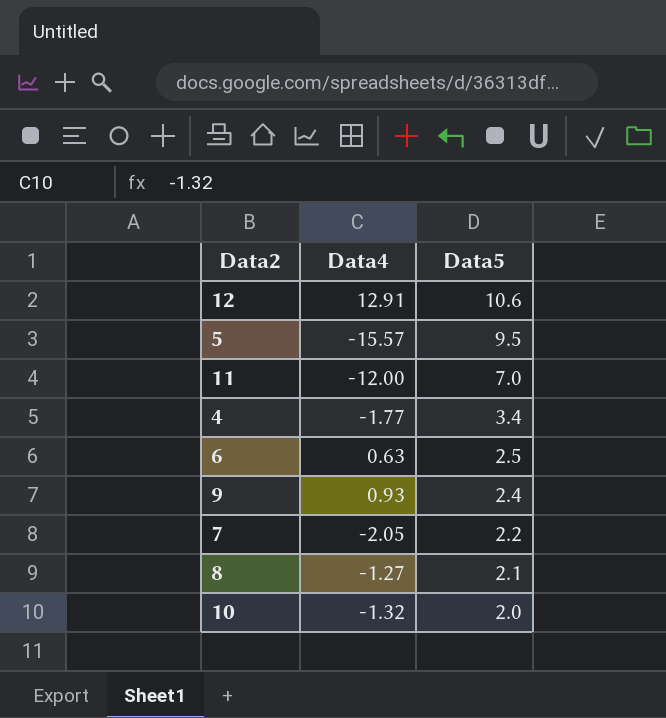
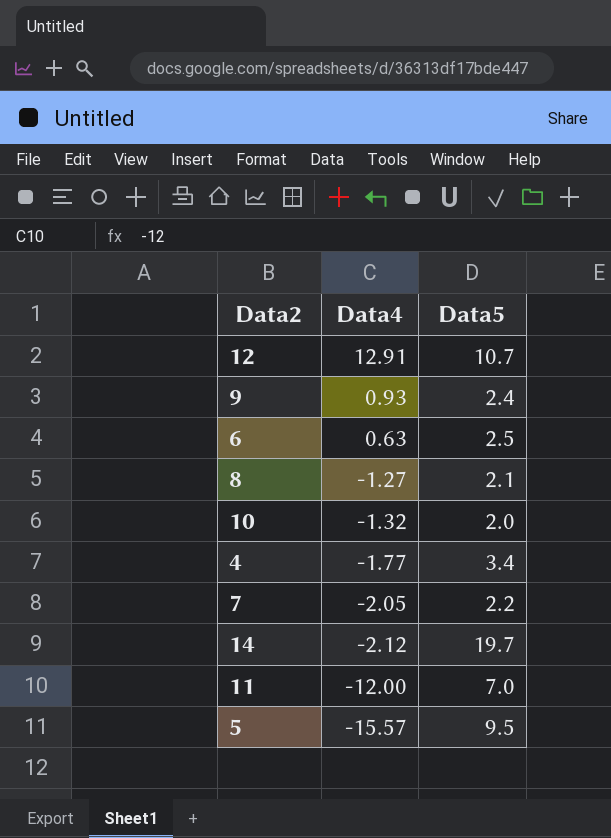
row order: Data5 descending -> Data4 descending
12 | Data5: 10.6 -> 10.7
row 14: none -> -2.12 | 19.7

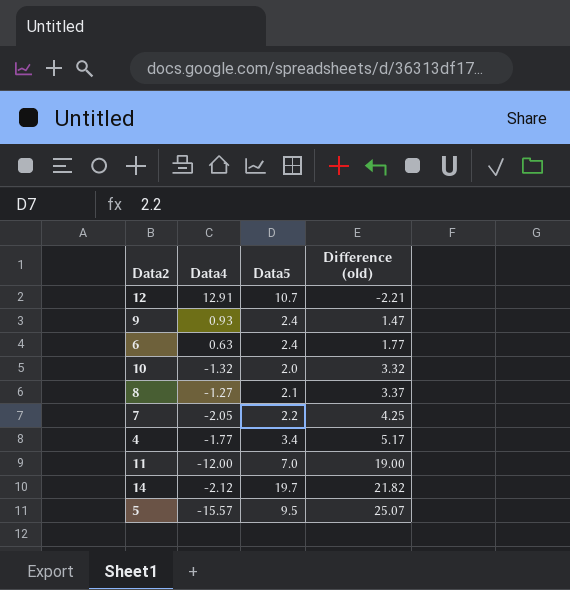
row order: Data4 descending -> Difference (old) ascending
column Difference (old) | formula: none -> [Data5] - [Data4]
6 | Data5: 2.5 -> 2.4

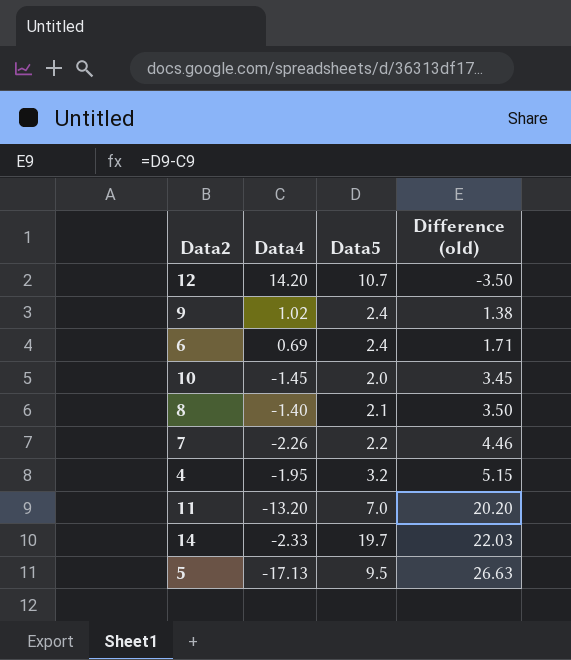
12 | Data4: 12.91 -> 14.20
12 | Difference (old): -2.21 -> -3.50
9 | Data4: 0.93 -> 1.02
9 | Difference (old): 1.47 -> 1.38
6 | Data4: 0.63 -> 0.69
6 | Difference (old): 1.77 -> 1.71
10 | Data4: -1.32 -> -1.45
10 | Difference (old): 3.32 -> 3.45
8 | Data4: -1.27 -> -1.40
8 | Difference (old): 3.37 -> 3.50
7 | Data4: -2.05 -> -2.26
7 | Difference (old): 4.25 -> 4.46
4 | Data4: -1.77 -> -1.95
4 | Data5: 3.4 -> 3.2
4 | Difference (old): 5.17 -> 5.15
11 | Data4: -12.00 -> -13.20
11 | Difference (old): 19.00 -> 20.20
14 | Data4: -2.12 -> -2.33
14 | Difference (old): 21.82 -> 22.03
5 | Data4: -15.57 -> -17.13
5 | Difference (old): 25.07 -> 26.63

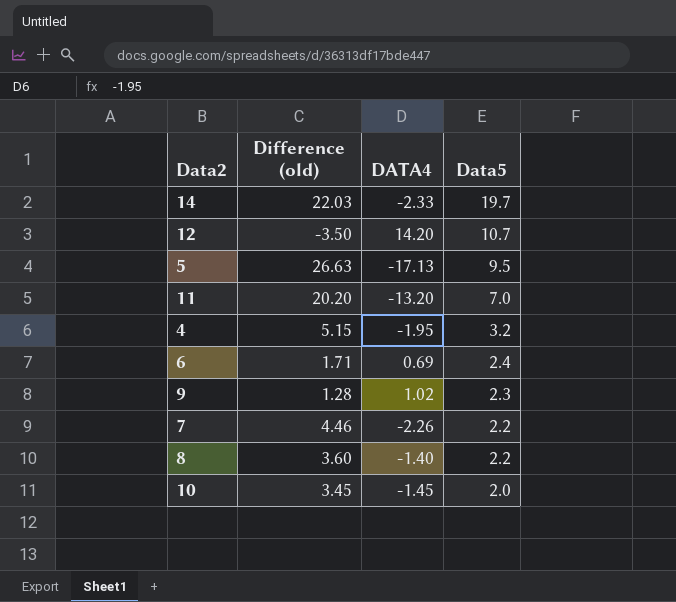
row order: Difference (old) ascending -> Data5 descending
column Difference (old) | position: 4 -> 2
column name: Data4 -> DATA4
9 | Difference (old): 1.38 -> 1.28
9 | Data5: 2.4 -> 2.3
8 | Difference (old): 3.50 -> 3.60
8 | Data5: 2.1 -> 2.2

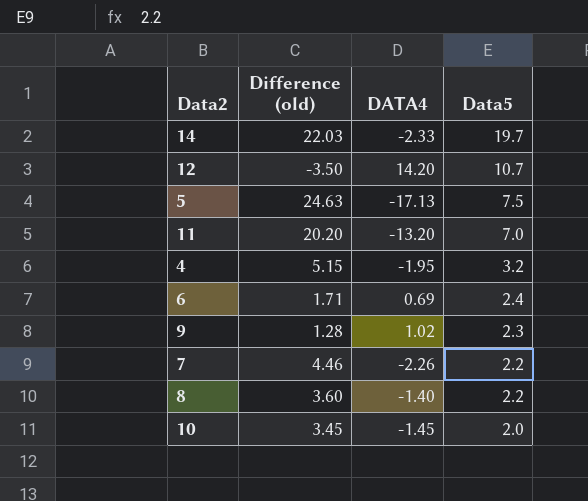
5 | Difference (old): 26.63 -> 24.63
5 | Data5: 9.5 -> 7.5

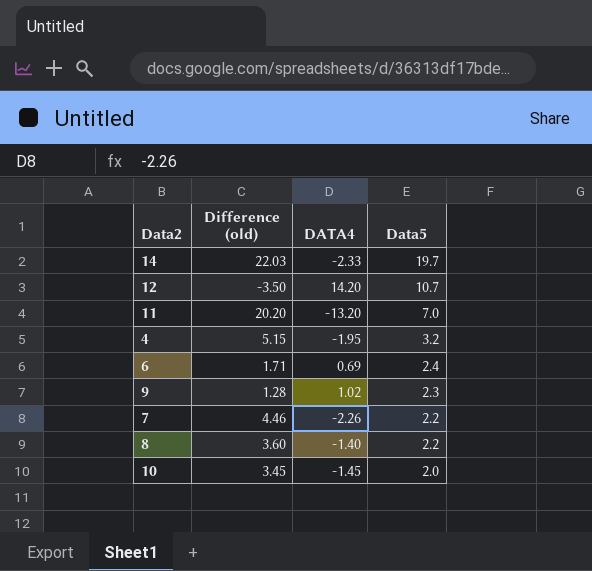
row 5: 24.63 | -17.13 | 7.5 -> none

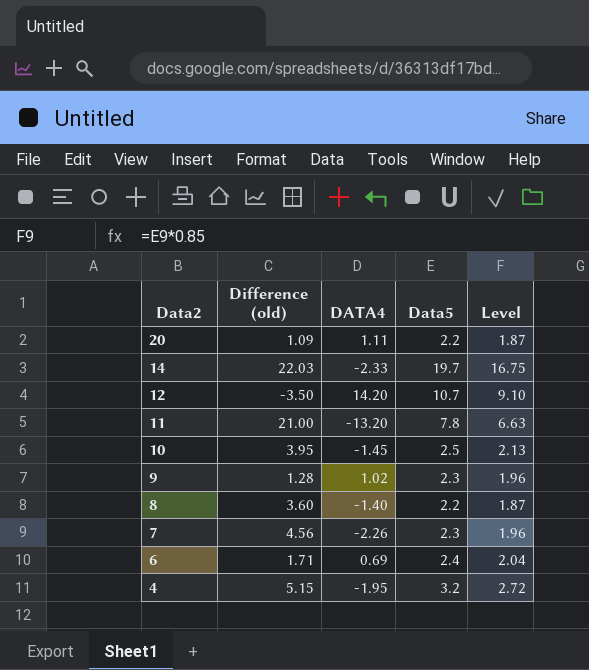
row order: Data5 descending -> Data2 descending
column Level | formula: none -> [Data5] * 0.85
row 20: none -> 1.09 | 1.11 | 2.2 | 1.87
11 | Difference (old): 20.20 -> 21.00
11 | Data5: 7.0 -> 7.8
10 | Difference (old): 3.45 -> 3.95
10 | Data5: 2.0 -> 2.5
7 | Difference (old): 4.46 -> 4.56
7 | Data5: 2.2 -> 2.3

